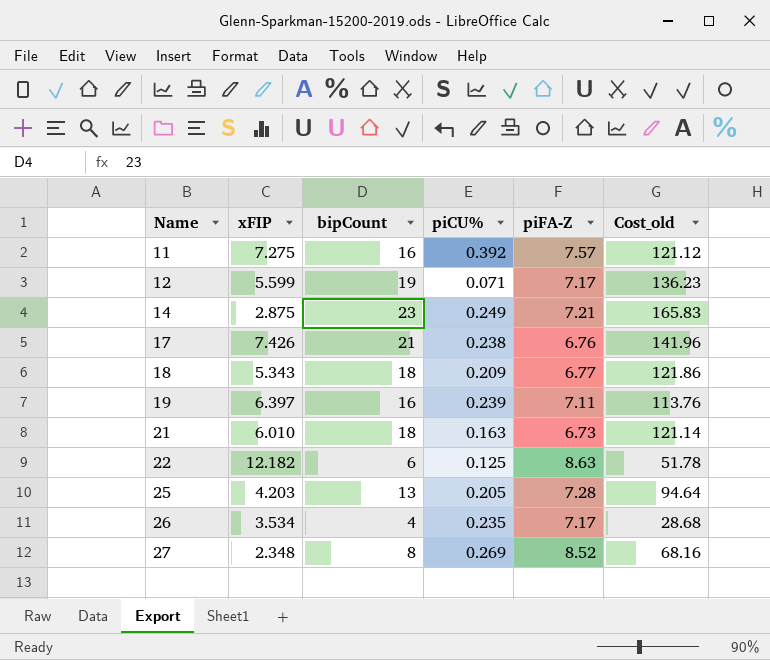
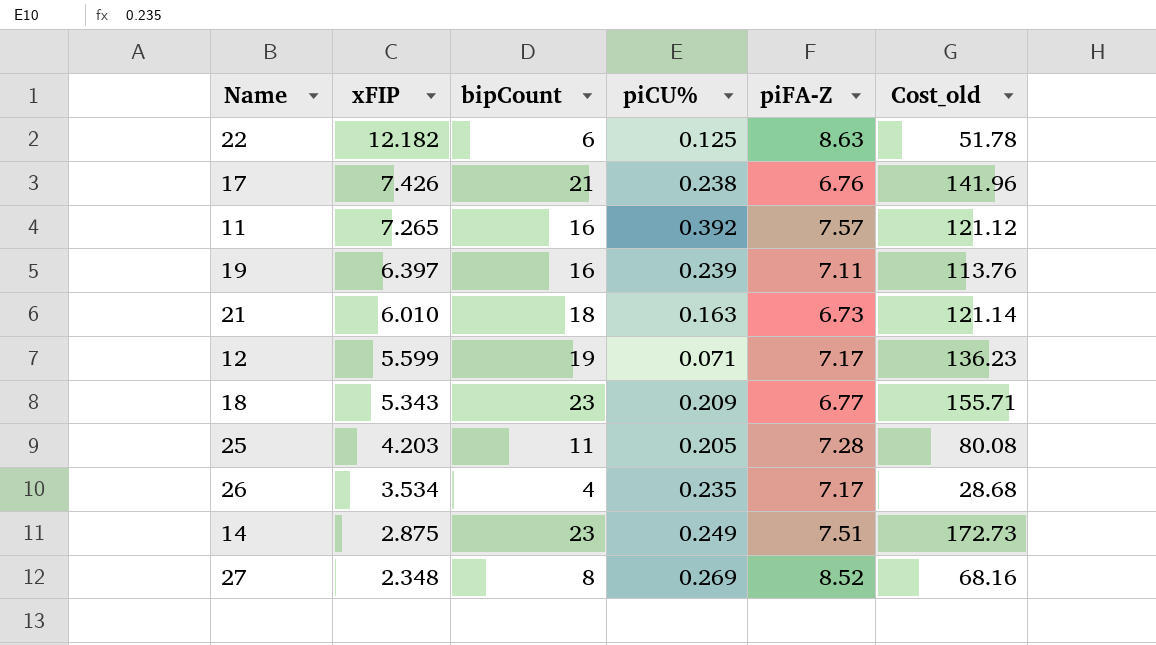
row order: Name ascending -> xFIP descending
11 | xFIP: 7.275 -> 7.265
18 | bipCount: 18 -> 23
18 | Cost_old: 121.86 -> 155.71
25 | bipCount: 13 -> 11
25 | Cost_old: 94.64 -> 80.08
14 | piFA-Z: 7.21 -> 7.51
14 | Cost_old: 165.83 -> 172.73

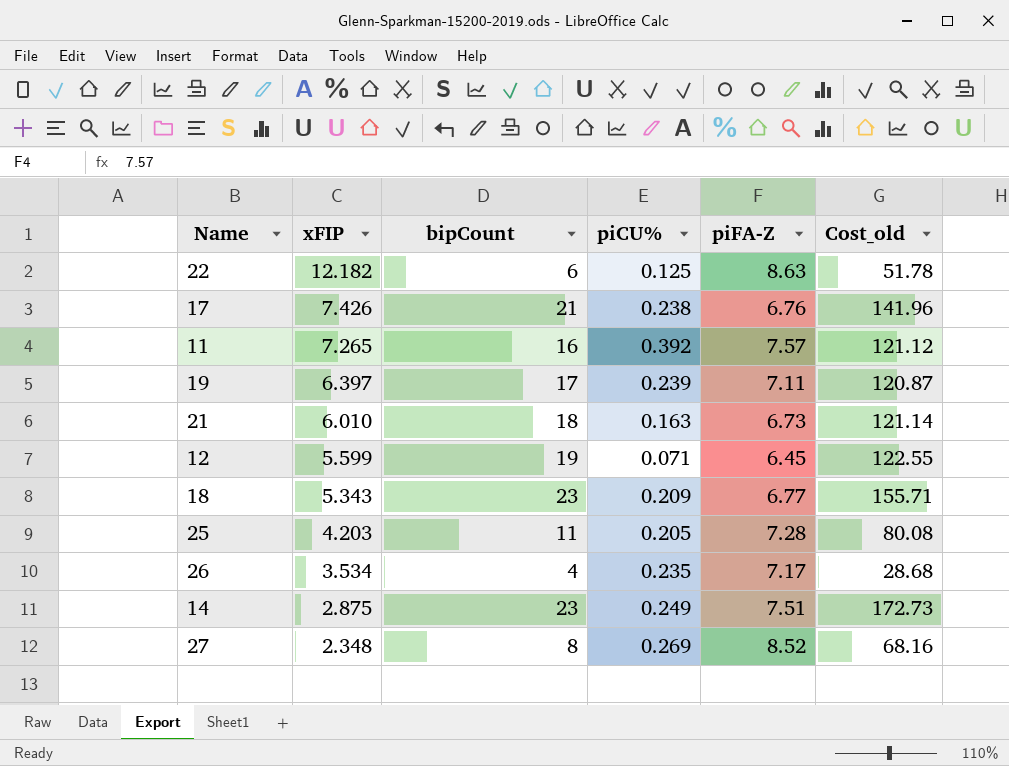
19 | bipCount: 16 -> 17
19 | Cost_old: 113.76 -> 120.87
12 | piFA-Z: 7.17 -> 6.45
12 | Cost_old: 136.23 -> 122.55

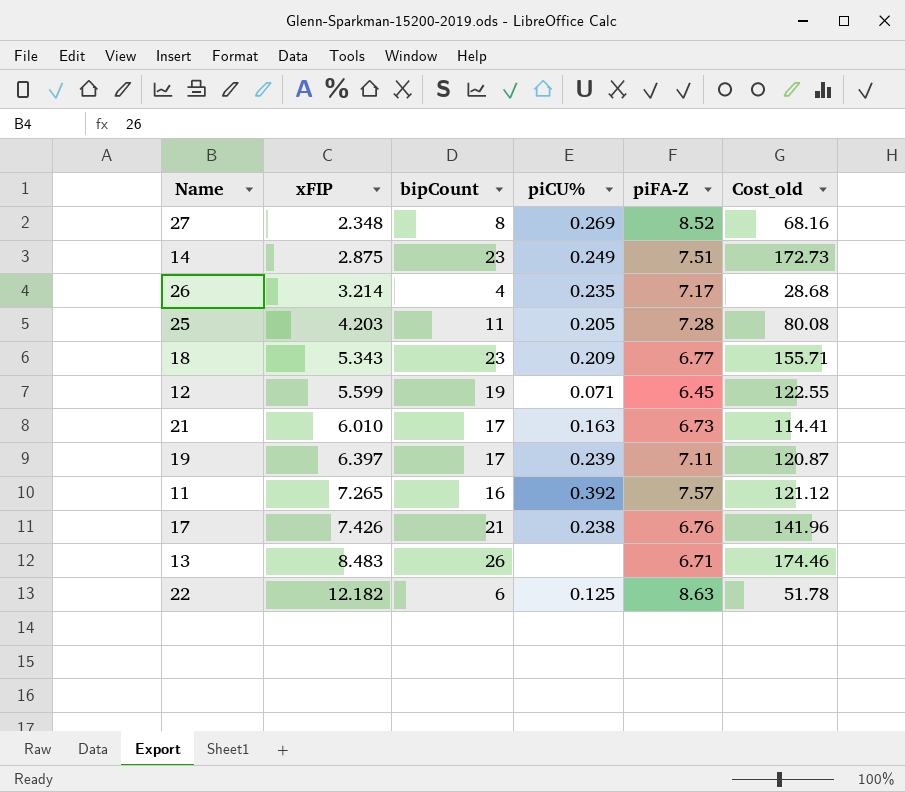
row order: xFIP descending -> xFIP ascending
26 | xFIP: 3.534 -> 3.214
21 | bipCount: 18 -> 17
21 | Cost_old: 121.14 -> 114.41
row 13: none -> 8.483 | 26 | none | 6.71 | 174.46

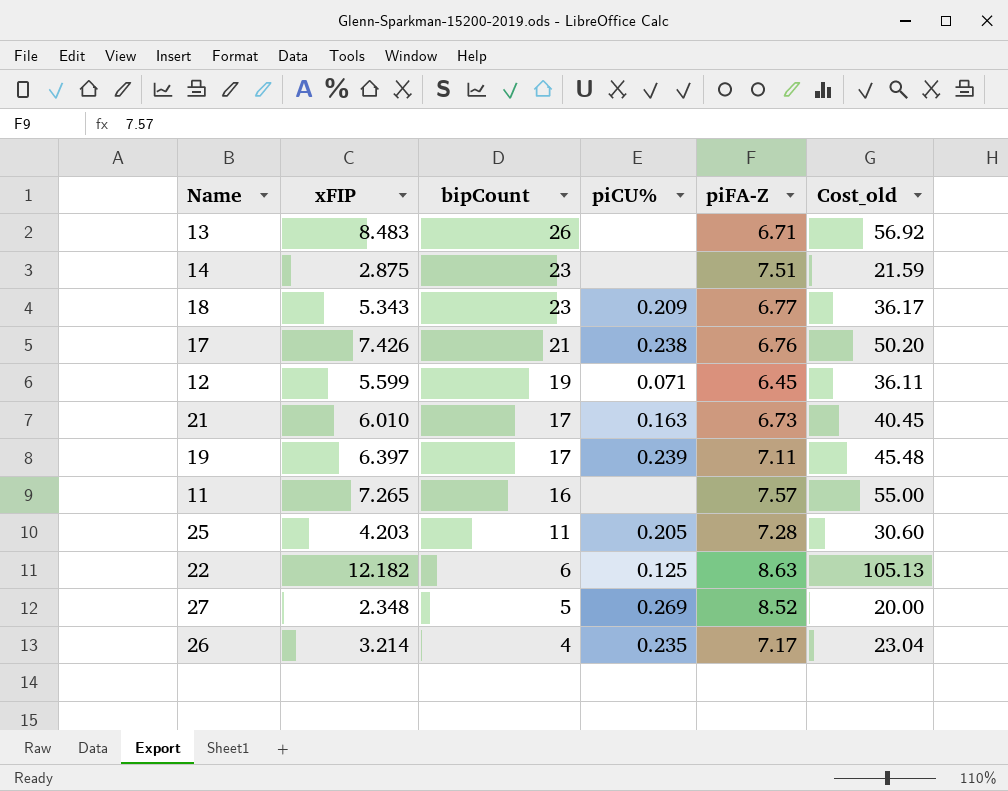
row order: xFIP ascending -> bipCount descending
column Cost_old | formula: [bipCount] * [piFA-Z] -> [xFIP] * [piFA-Z]
14 | piCU%: 0.249 -> none
11 | piCU%: 0.392 -> none
27 | bipCount: 8 -> 5

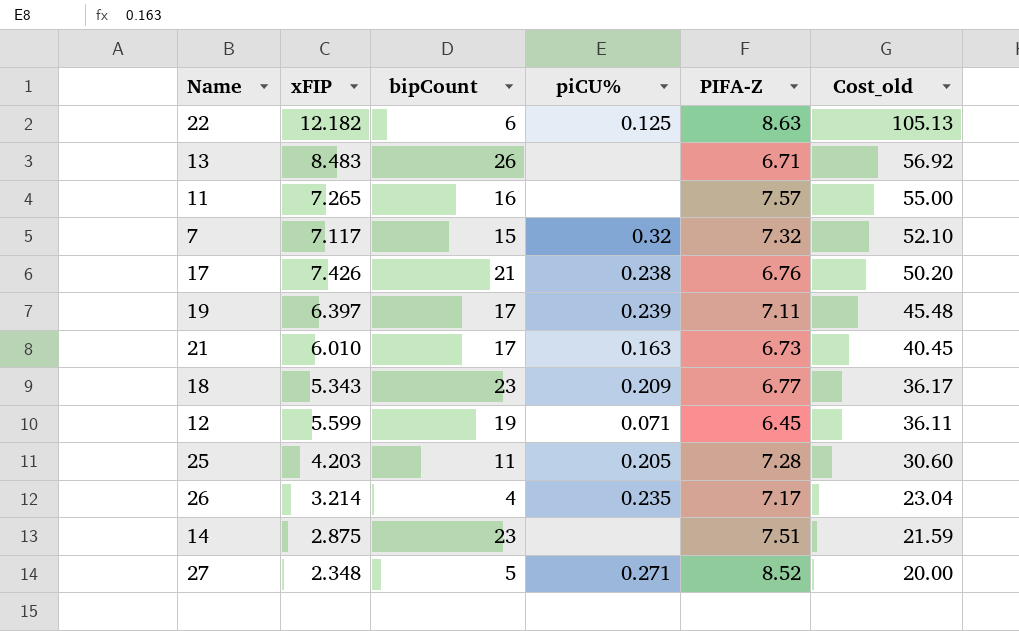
row order: bipCount descending -> Cost_old descending
column name: piFA-Z -> PIFA-Z
row 7: none -> 7.117 | 15 | 0.32 | 7.32 | 52.10
27 | piCU%: 0.269 -> 0.271

